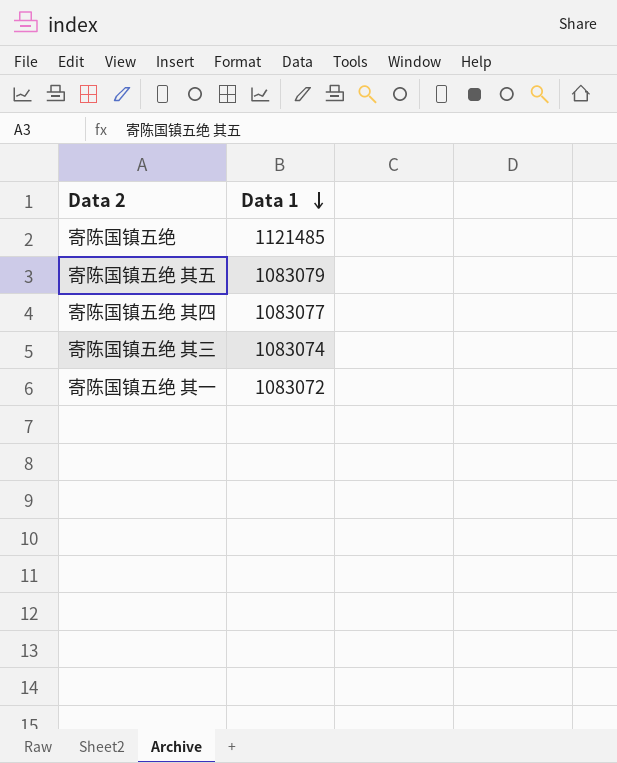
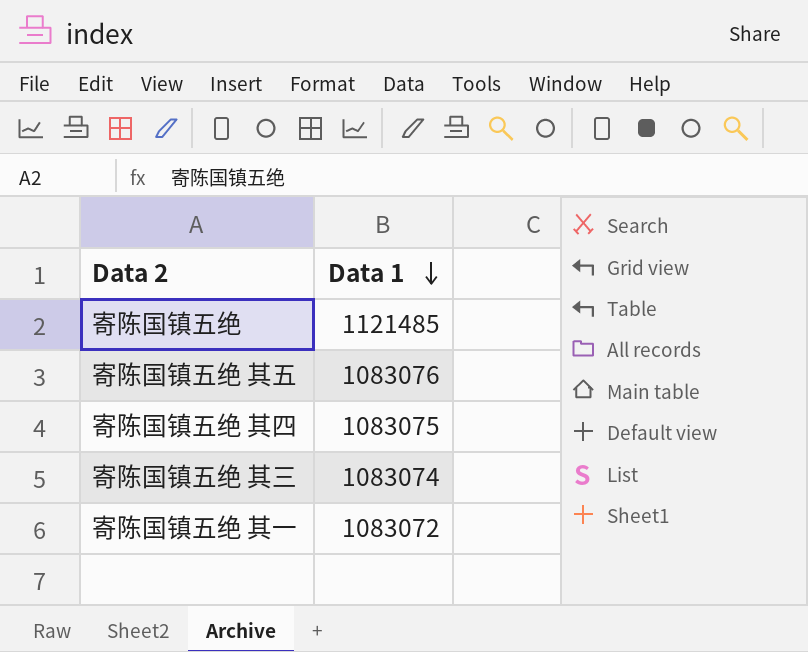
寄陈国镇五绝 其五 | Data 1: 1083079 -> 1083076
寄陈国镇五绝 其四 | Data 1: 1083077 -> 1083075

